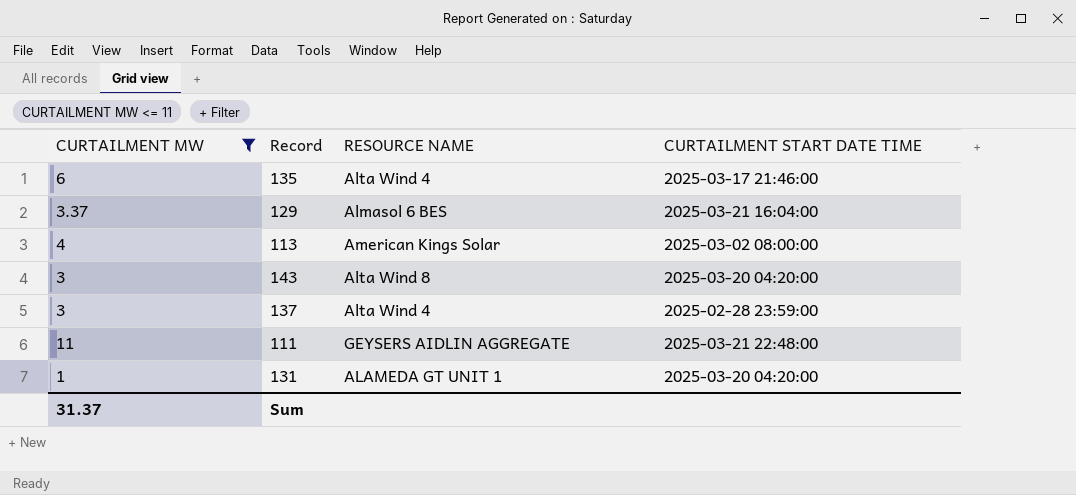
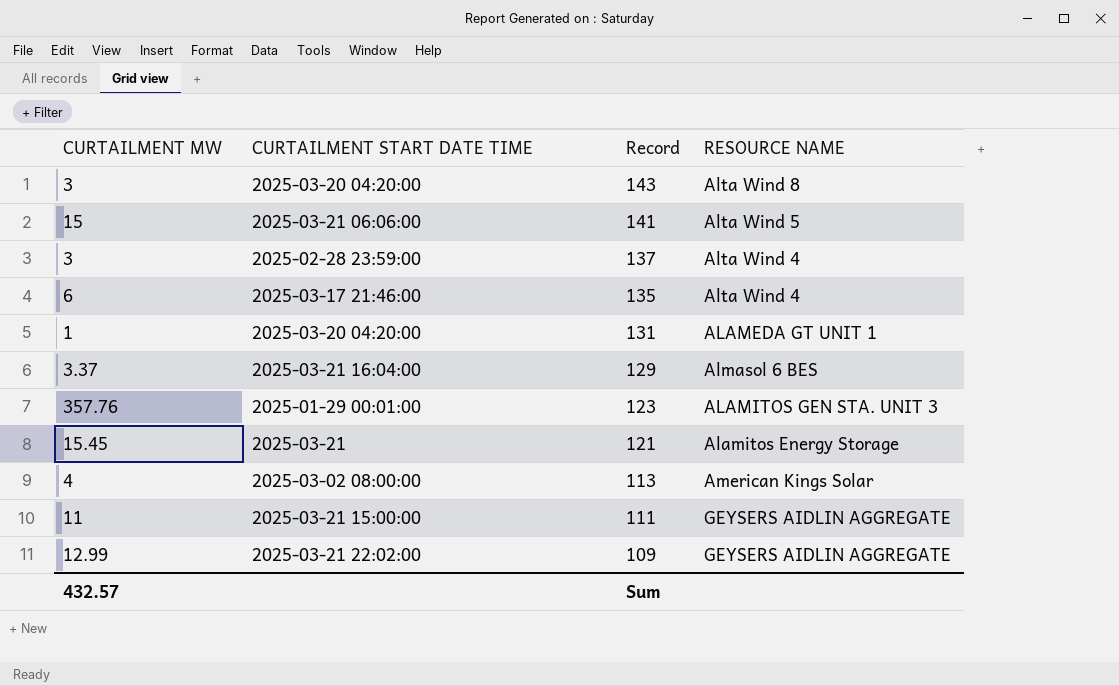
filter: CURTAILMENT MW <= 11 -> none
row order: none -> Record descending
column CURTAILMENT START DATE TIME | position: 4 -> 2
111 | CURTAILMENT START DATE TIME: 2025-03-21 22:48:00 -> 2025-03-21 15:00:00
Sum | CURTAILMENT MW: 31.37 -> 432.57

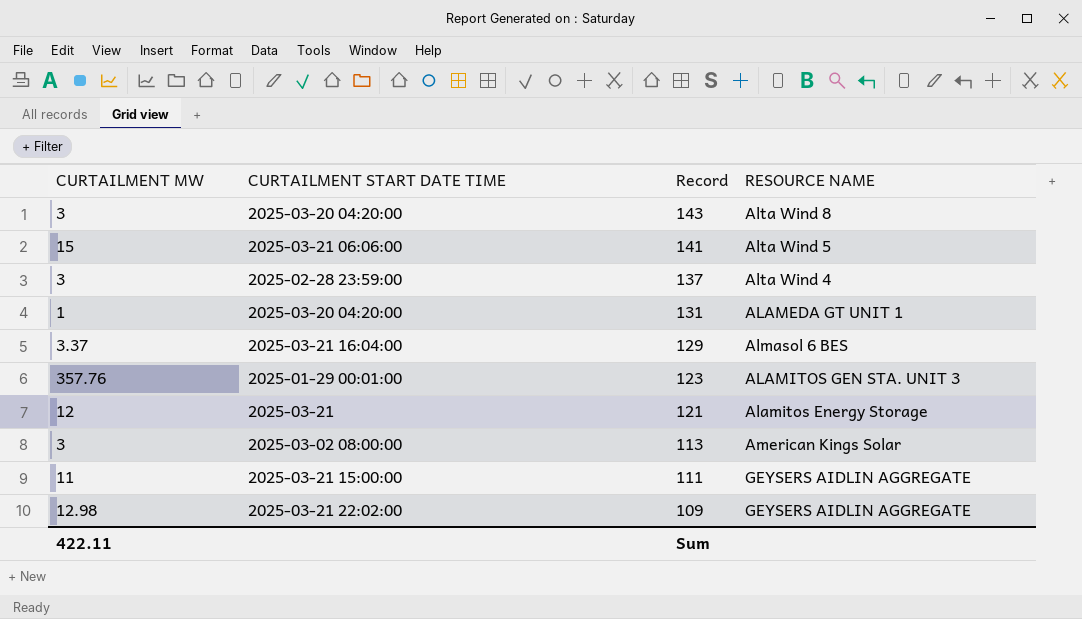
row 135: 6 | 2025-03-17 21:46:00 | Alta Wind 4 -> none
121 | CURTAILMENT MW: 15.45 -> 12
113 | CURTAILMENT MW: 4 -> 3
109 | CURTAILMENT MW: 12.99 -> 12.98
Sum | CURTAILMENT MW: 432.57 -> 422.11

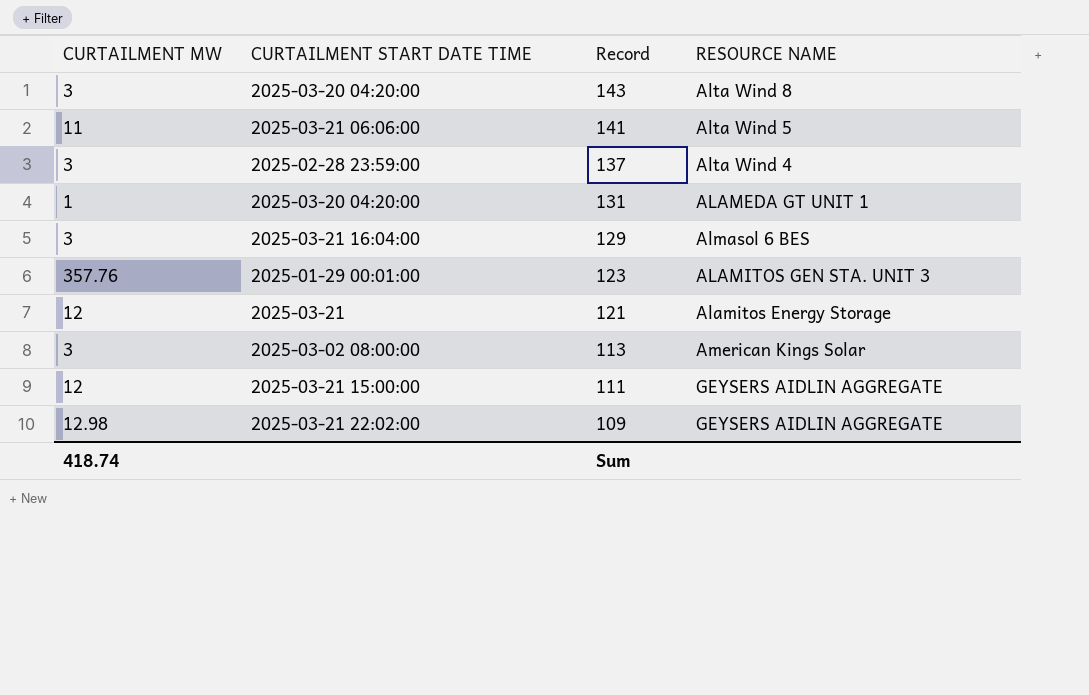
141 | CURTAILMENT MW: 15 -> 11
129 | CURTAILMENT MW: 3.37 -> 3
111 | CURTAILMENT MW: 11 -> 12
Sum | CURTAILMENT MW: 422.11 -> 418.74

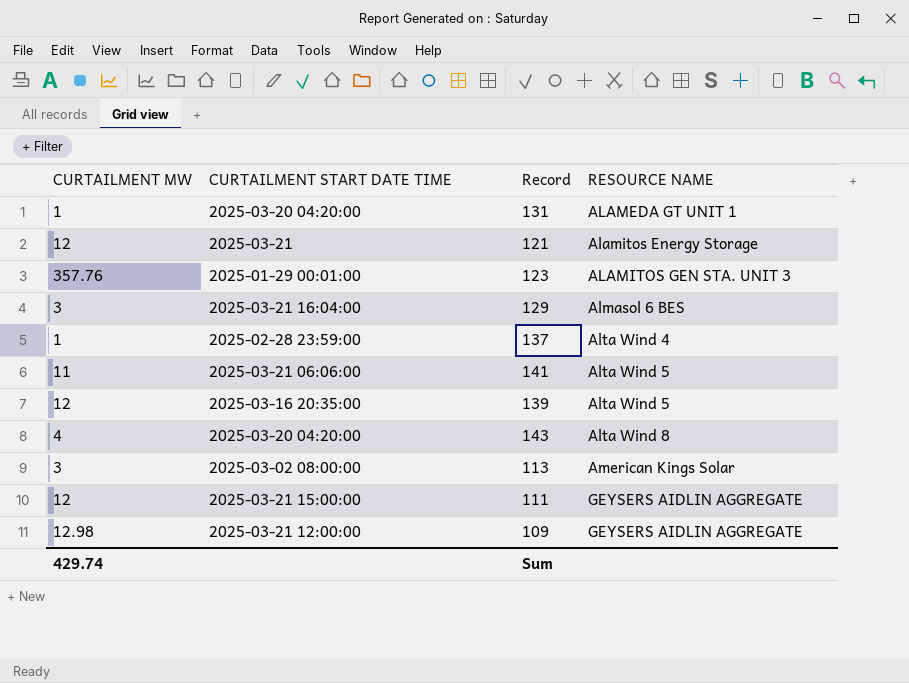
row order: Record descending -> RESOURCE NAME ascending
137 | CURTAILMENT MW: 3 -> 1
row 139: none -> 12 | 2025-03-16 20:35:00 | Alta Wind 5
143 | CURTAILMENT MW: 3 -> 4
109 | CURTAILMENT START DATE TIME: 2025-03-21 22:02:00 -> 2025-03-21 12:00:00
Sum | CURTAILMENT MW: 418.74 -> 429.74

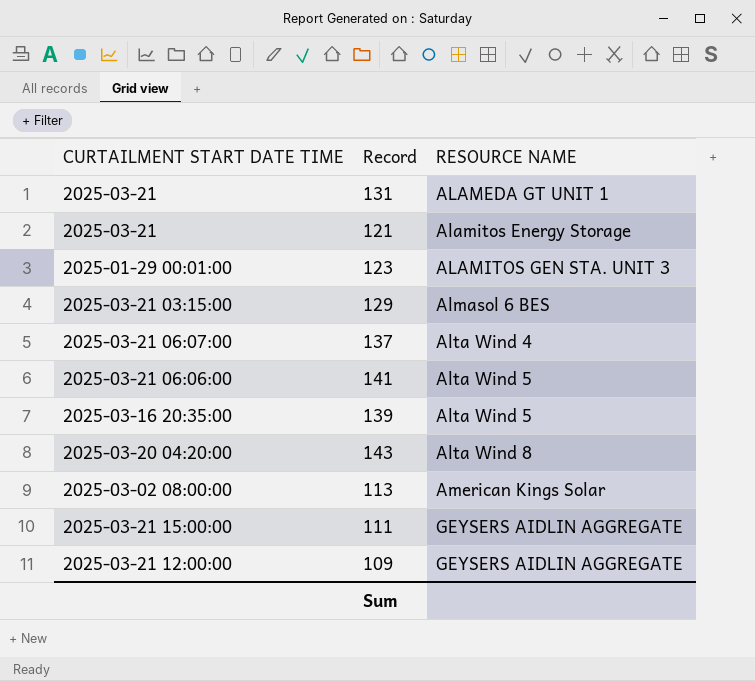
column CURTAILMENT MW | position: 1 -> none
131 | CURTAILMENT START DATE TIME: 2025-03-20 04:20:00 -> 2025-03-21
129 | CURTAILMENT START DATE TIME: 2025-03-21 16:04:00 -> 2025-03-21 03:15:00
137 | CURTAILMENT START DATE TIME: 2025-02-28 23:59:00 -> 2025-03-21 06:07:00

